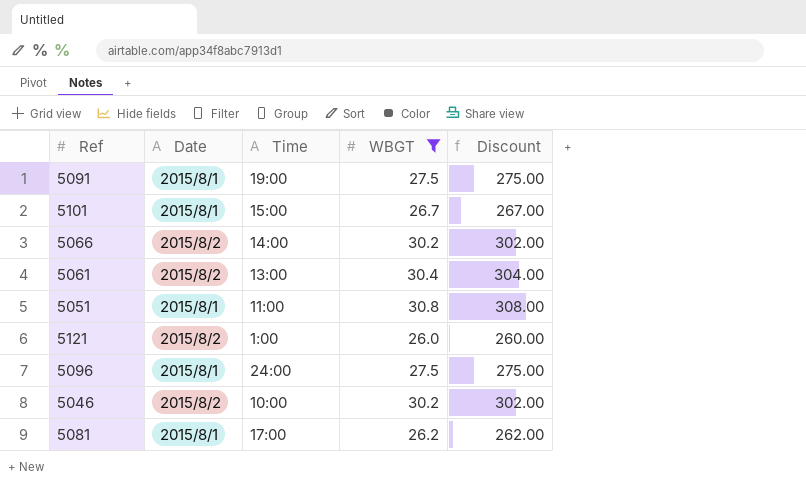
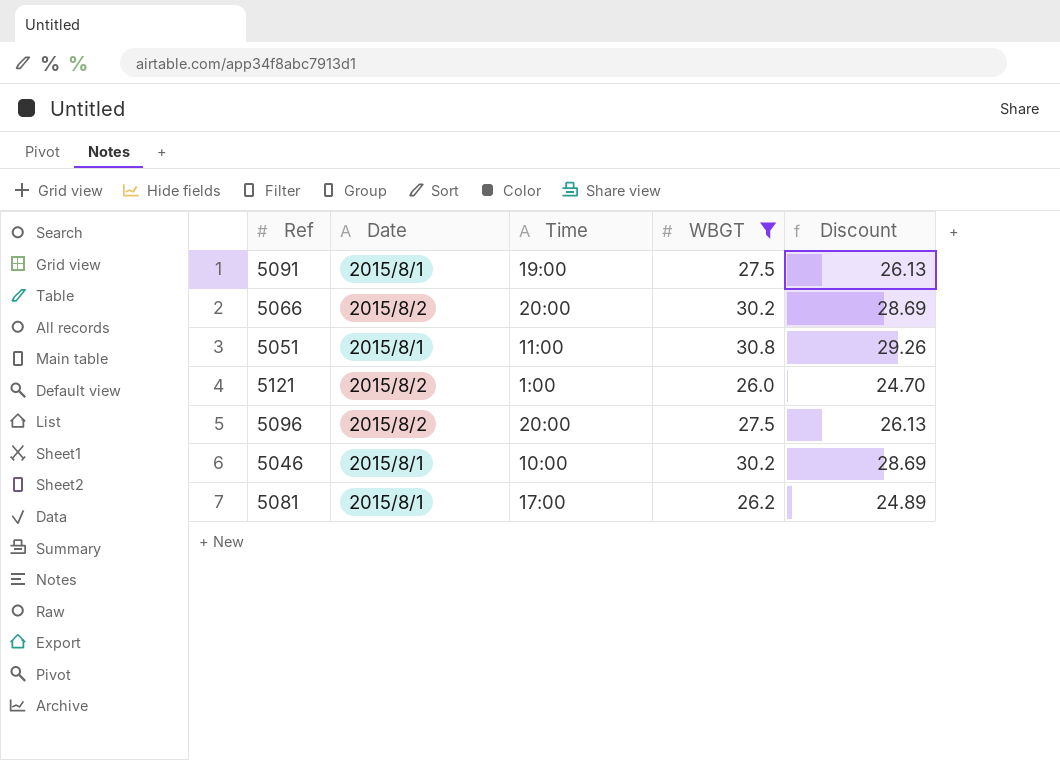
column Discount | formula: [WBGT] * 10 -> [WBGT] * 0.95
row 5101: 2015/8/1 | 15:00 | 26.7 | 267.00 -> none
row 5061: 2015/8/2 | 13:00 | 30.4 | 304.00 -> none
5066 | Time: 14:00 -> 20:00
5096 | Date: 2015/8/1 -> 2015/8/2
5096 | Time: 24:00 -> 20:00
5046 | Date: 2015/8/2 -> 2015/8/1

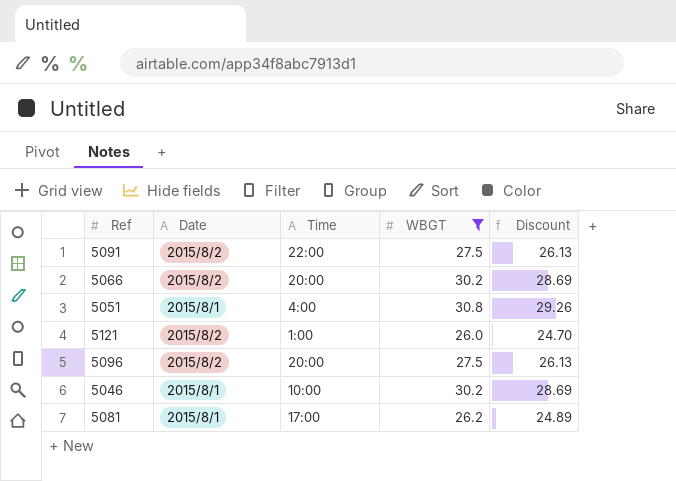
5091 | Date: 2015/8/1 -> 2015/8/2
5091 | Time: 19:00 -> 22:00
5051 | Time: 11:00 -> 4:00

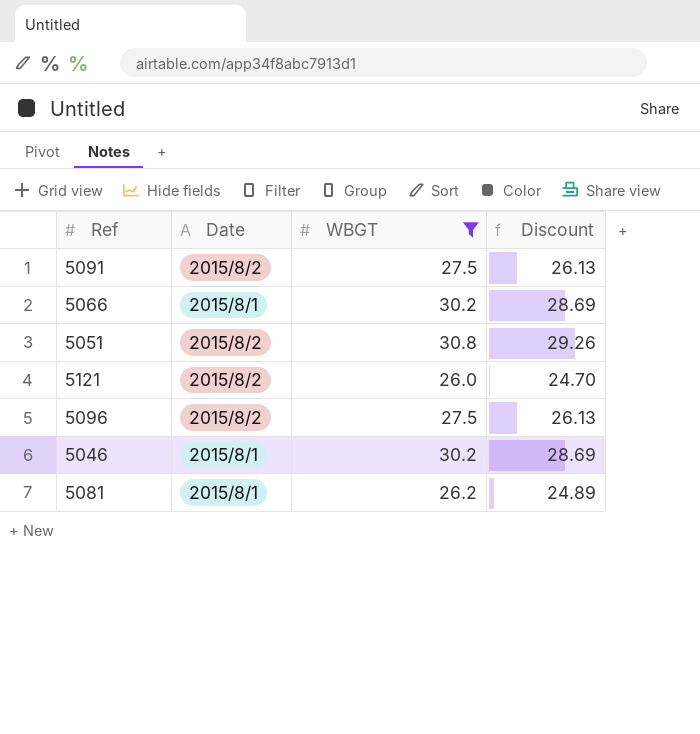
column Time | position: 3 -> none
5066 | Date: 2015/8/2 -> 2015/8/1
5051 | Date: 2015/8/1 -> 2015/8/2

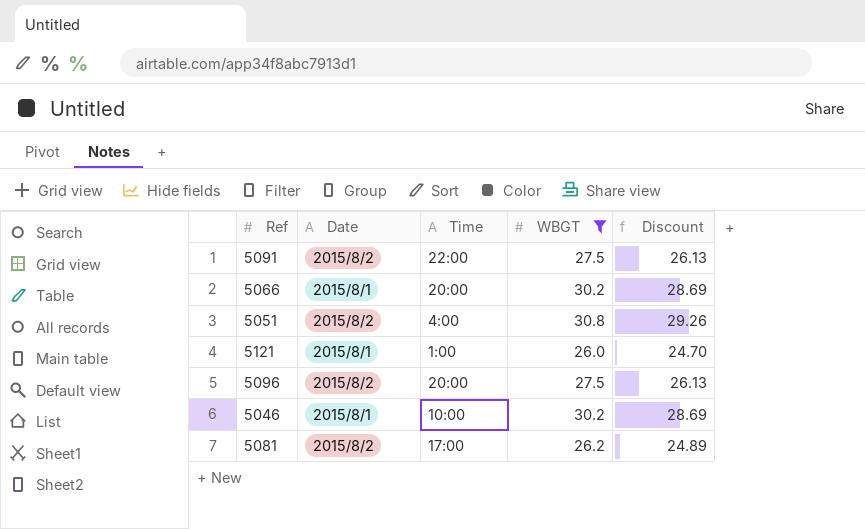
column Time | position: none -> 3
5121 | Date: 2015/8/2 -> 2015/8/1
5081 | Date: 2015/8/1 -> 2015/8/2

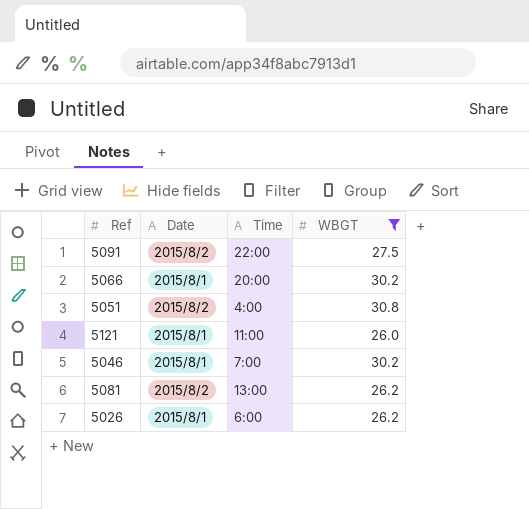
column Discount | formula: [WBGT] * 0.95 -> none
row 5096: 2015/8/2 | 20:00 | 27.5 | 26.13 -> none
5121 | Time: 1:00 -> 11:00
5046 | Time: 10:00 -> 7:00
5081 | Time: 17:00 -> 13:00
row 5026: none -> 2015/8/1 | 6:00 | 26.2

